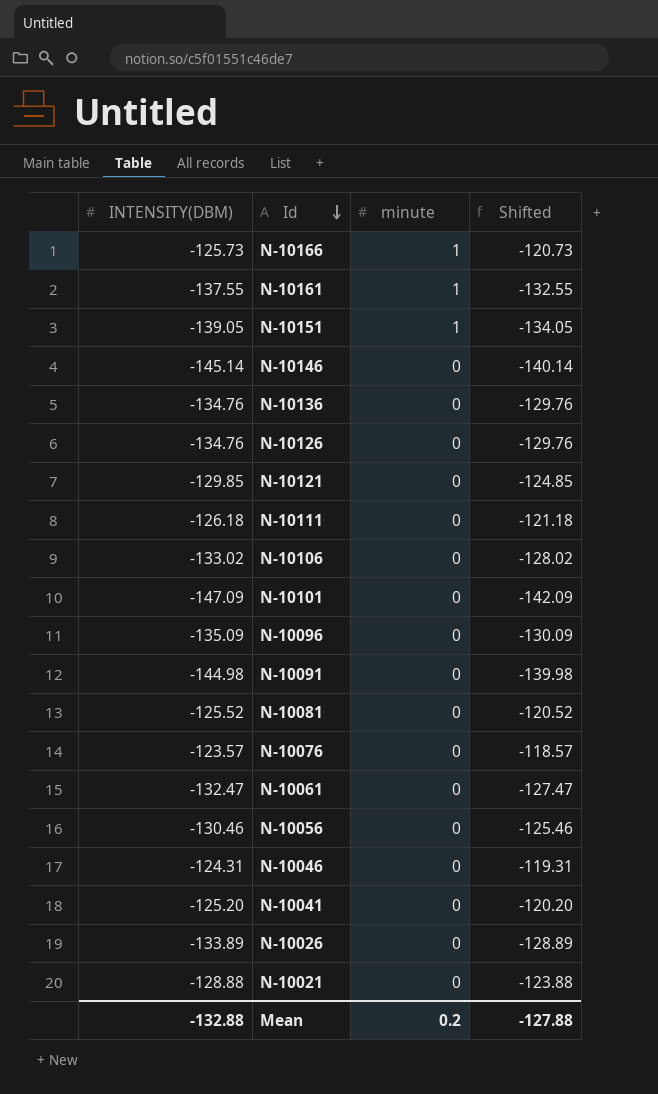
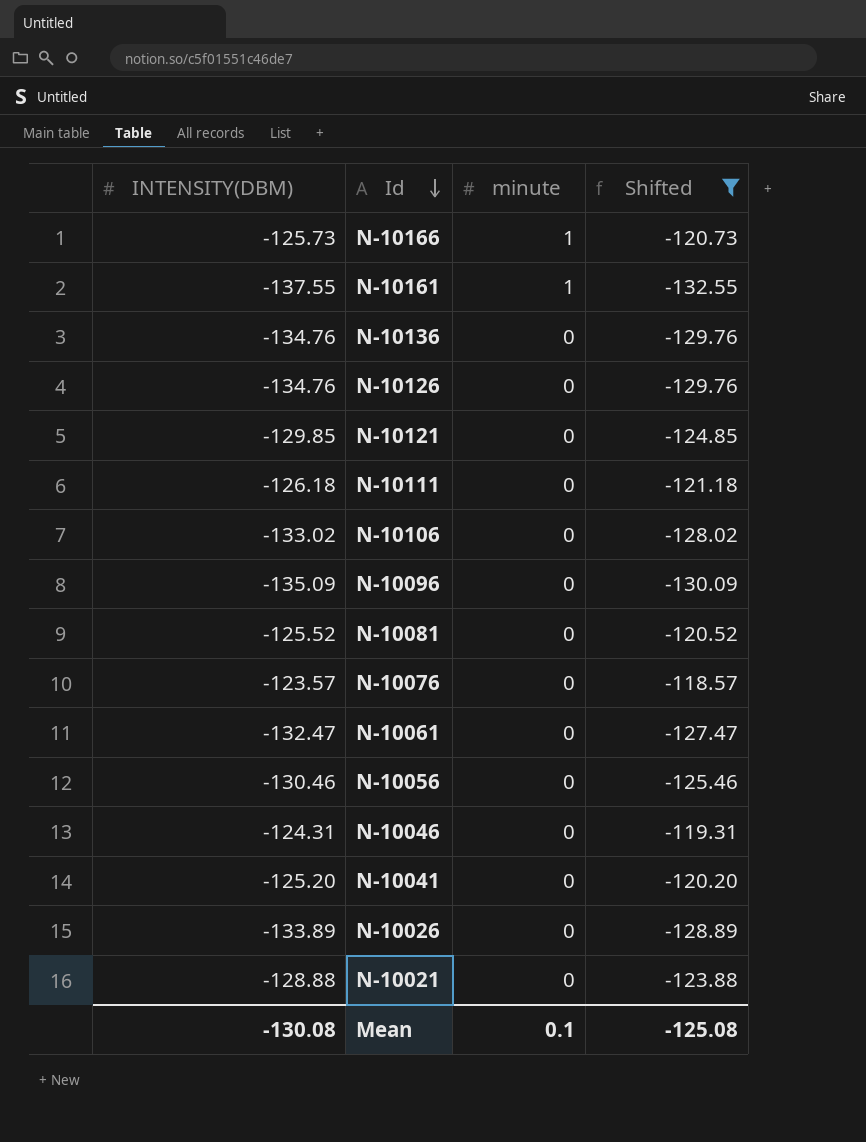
filter: none -> Shifted >= -132.55
Mean | INTENSITY(DBM): -132.88 -> -130.08
Mean | minute: 0.2 -> 0.1
Mean | Shifted: -127.88 -> -125.08

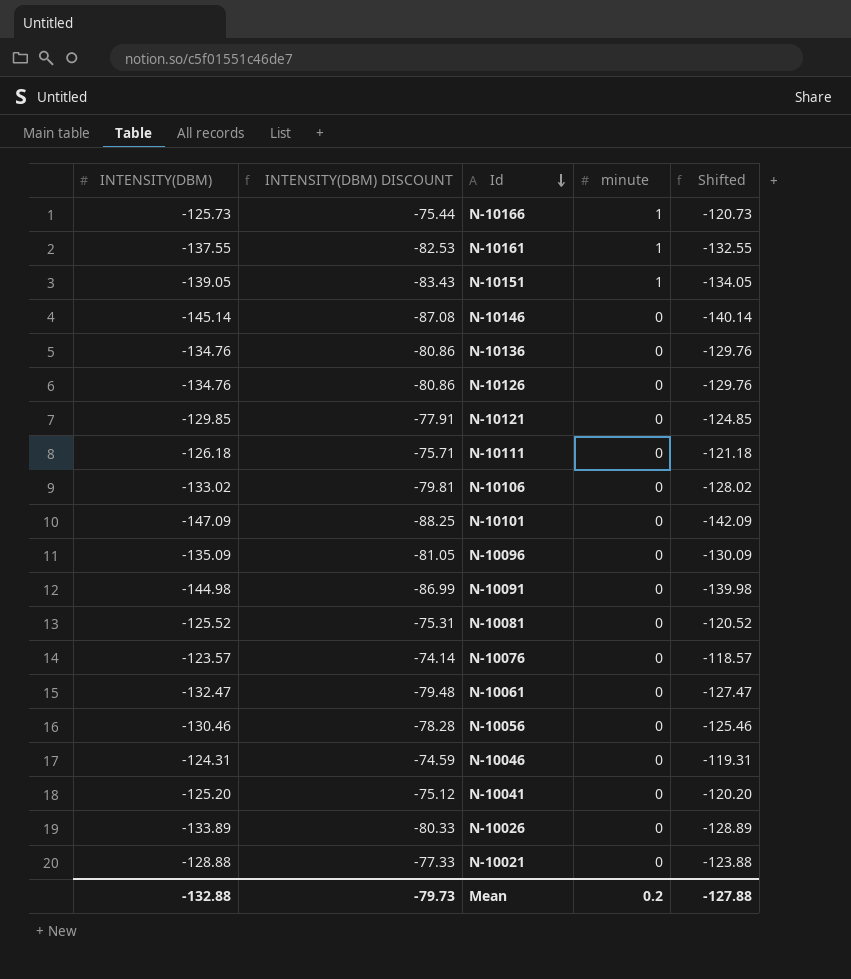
filter: Shifted >= -132.55 -> none
column INTENSITY(DBM) DISCOUNT | formula: none -> [INTENSITY(DBM)] * 0.6
Mean | INTENSITY(DBM): -130.08 -> -132.88
Mean | minute: 0.1 -> 0.2
Mean | Shifted: -125.08 -> -127.88

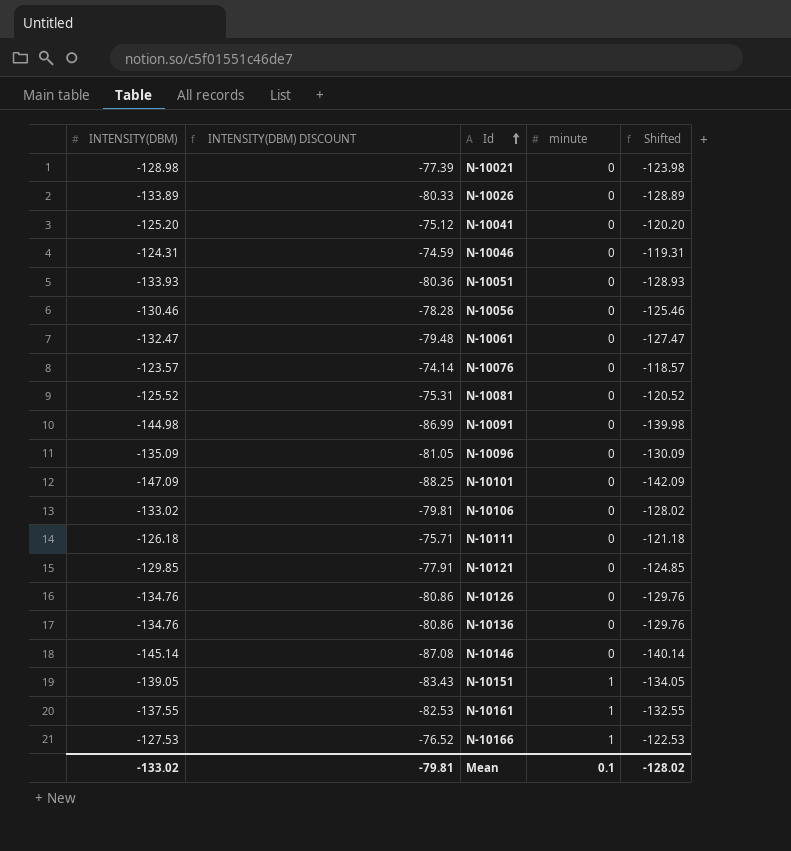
row order: Id descending -> Id ascending
N-10021 | INTENSITY(DBM): -128.88 -> -128.98
N-10021 | INTENSITY(DBM) DISCOUNT: -77.33 -> -77.39
N-10021 | Shifted: -123.88 -> -123.98
row N-10051: none -> -133.93 | -80.36 | 0 | -128.93
N-10166 | INTENSITY(DBM): -125.73 -> -127.53
N-10166 | INTENSITY(DBM) DISCOUNT: -75.44 -> -76.52
N-10166 | Shifted: -120.73 -> -122.53
Mean | INTENSITY(DBM): -132.88 -> -133.02
Mean | INTENSITY(DBM) DISCOUNT: -79.73 -> -79.81
Mean | minute: 0.2 -> 0.1
Mean | Shifted: -127.88 -> -128.02

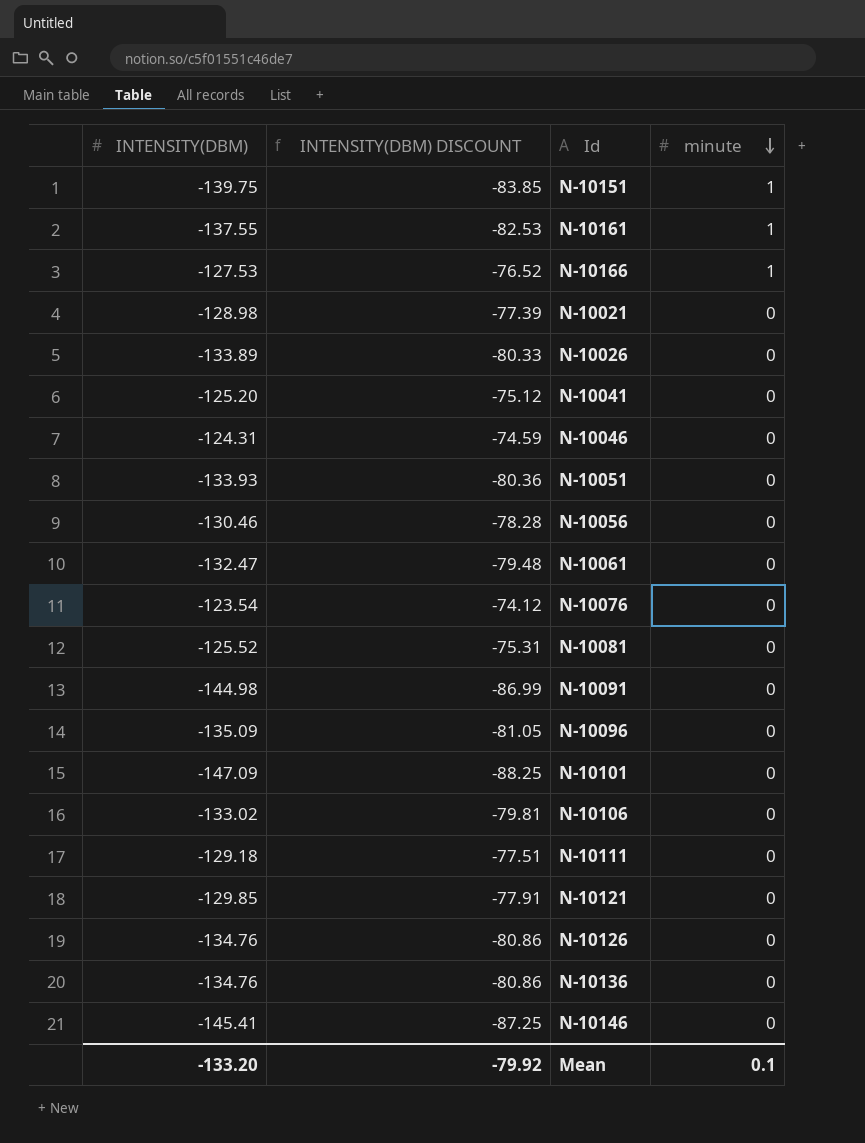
row order: Id ascending -> minute descending
column Shifted | formula: [INTENSITY(DBM)] + 5 -> none
N-10151 | INTENSITY(DBM): -139.05 -> -139.75
N-10151 | INTENSITY(DBM) DISCOUNT: -83.43 -> -83.85
N-10076 | INTENSITY(DBM): -123.57 -> -123.54
N-10076 | INTENSITY(DBM) DISCOUNT: -74.14 -> -74.12
N-10111 | INTENSITY(DBM): -126.18 -> -129.18
N-10111 | INTENSITY(DBM) DISCOUNT: -75.71 -> -77.51
N-10146 | INTENSITY(DBM): -145.14 -> -145.41
N-10146 | INTENSITY(DBM) DISCOUNT: -87.08 -> -87.25
Mean | INTENSITY(DBM): -133.02 -> -133.20
Mean | INTENSITY(DBM) DISCOUNT: -79.81 -> -79.92

